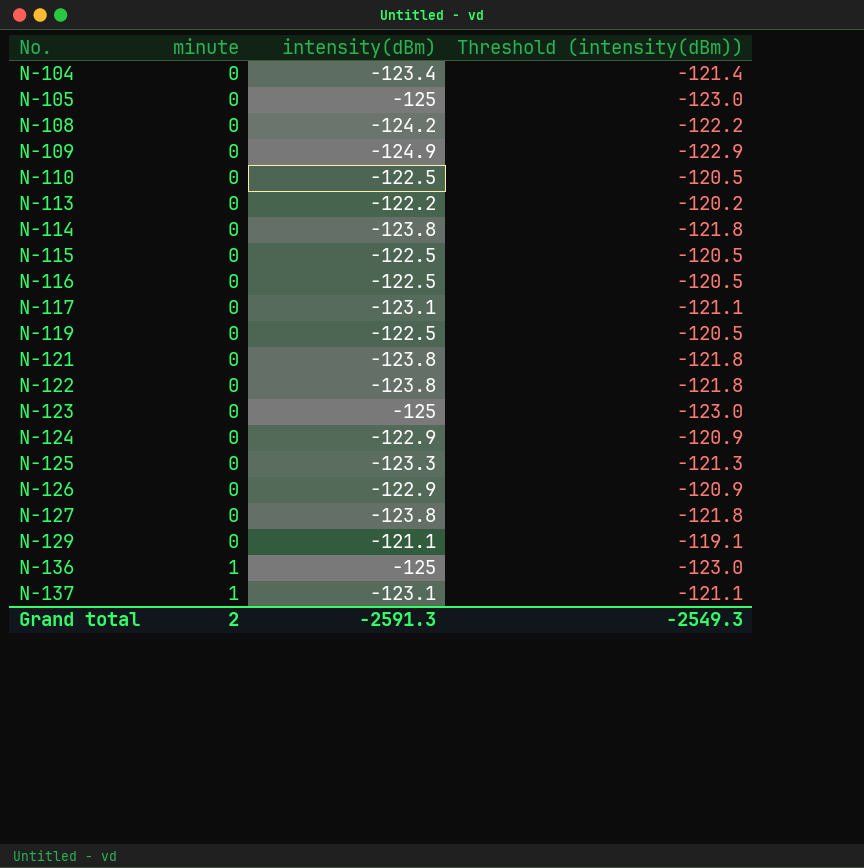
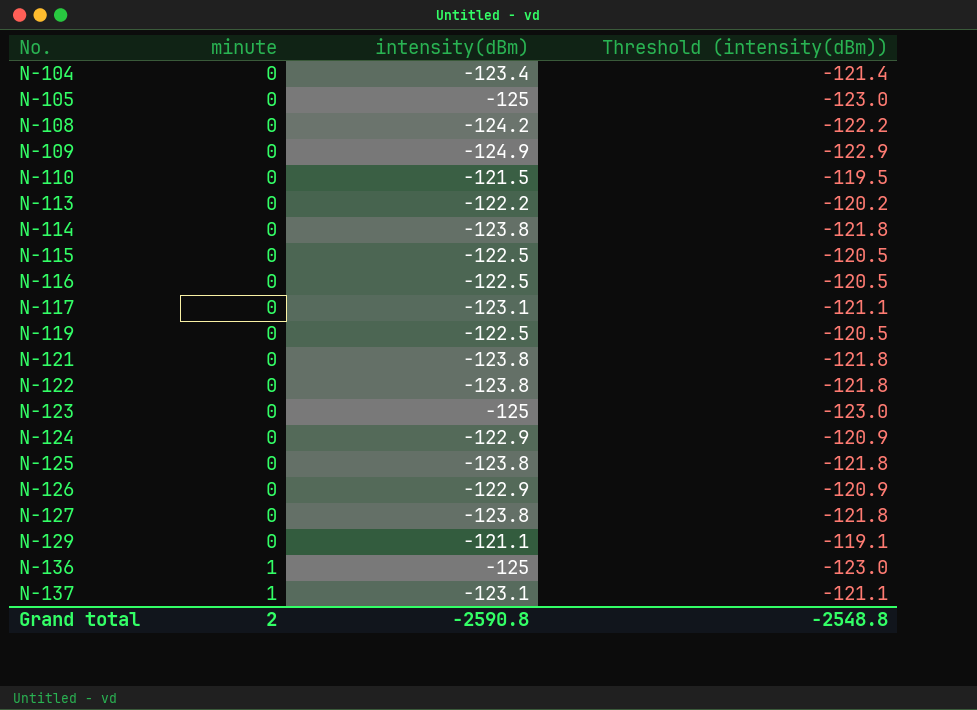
N-110 | intensity(dBm): -122.5 -> -121.5
N-110 | Threshold (intensity(dBm)): -120.5 -> -119.5
N-125 | intensity(dBm): -123.3 -> -123.8
N-125 | Threshold (intensity(dBm)): -121.3 -> -121.8
Grand total | intensity(dBm): -2591.3 -> -2590.8
Grand total | Threshold (intensity(dBm)): -2549.3 -> -2548.8

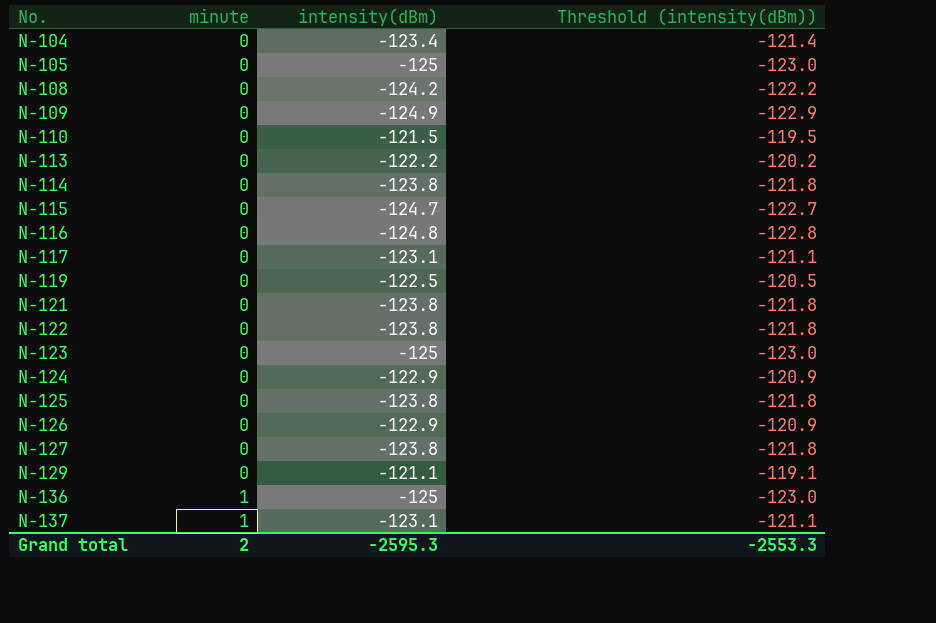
N-115 | intensity(dBm): -122.5 -> -124.7
N-115 | Threshold (intensity(dBm)): -120.5 -> -122.7
N-116 | intensity(dBm): -122.5 -> -124.8
N-116 | Threshold (intensity(dBm)): -120.5 -> -122.8
Grand total | intensity(dBm): -2590.8 -> -2595.3
Grand total | Threshold (intensity(dBm)): -2548.8 -> -2553.3

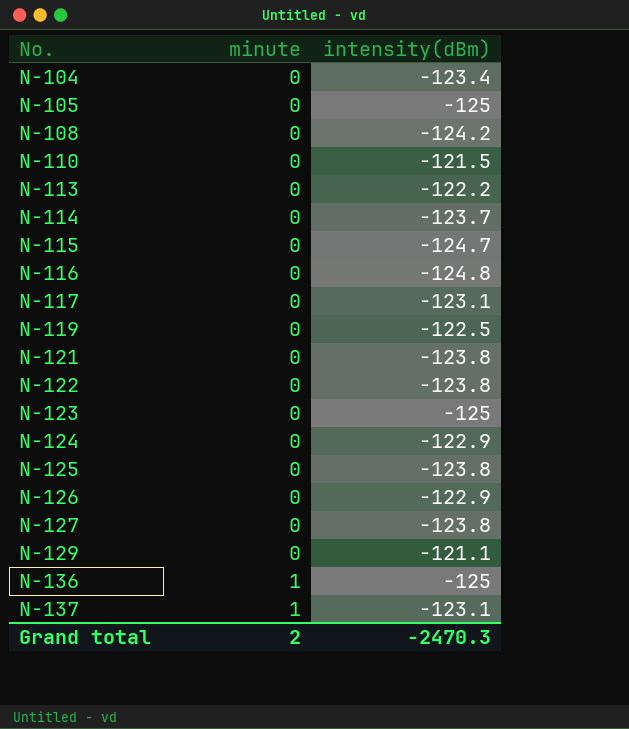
column Threshold (intensity(dBm)) | formula: [intensity(dBm)] + 2 -> none
row N-109: 0 | -124.9 | -122.9 -> none
N-114 | intensity(dBm): -123.8 -> -123.7
Grand total | intensity(dBm): -2595.3 -> -2470.3

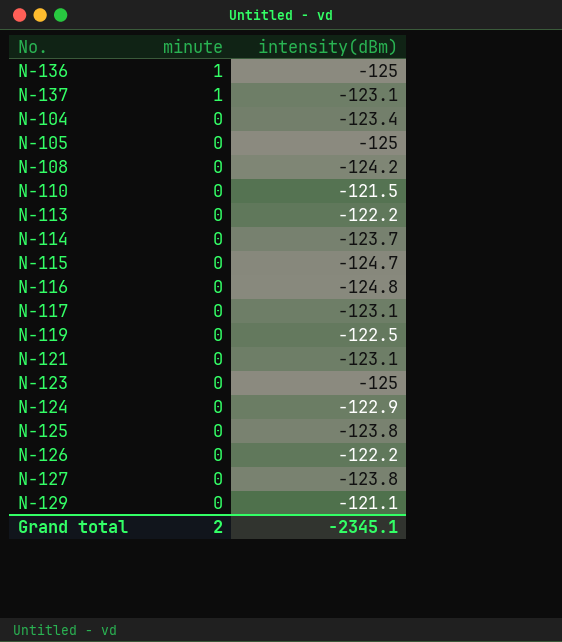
row order: No. ascending -> minute descending
row N-122: 0 | -123.8 -> none
N-121 | intensity(dBm): -123.8 -> -123.1
N-126 | intensity(dBm): -122.9 -> -122.2
Grand total | intensity(dBm): -2470.3 -> -2345.1

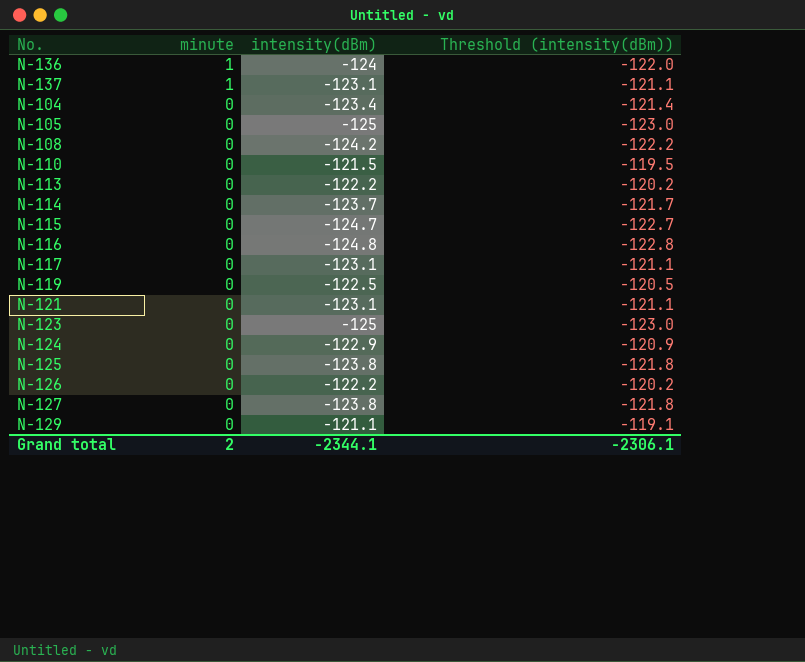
column Threshold (intensity(dBm)) | formula: none -> [intensity(dBm)] + 2
N-136 | intensity(dBm): -125 -> -124
Grand total | intensity(dBm): -2345.1 -> -2344.1

